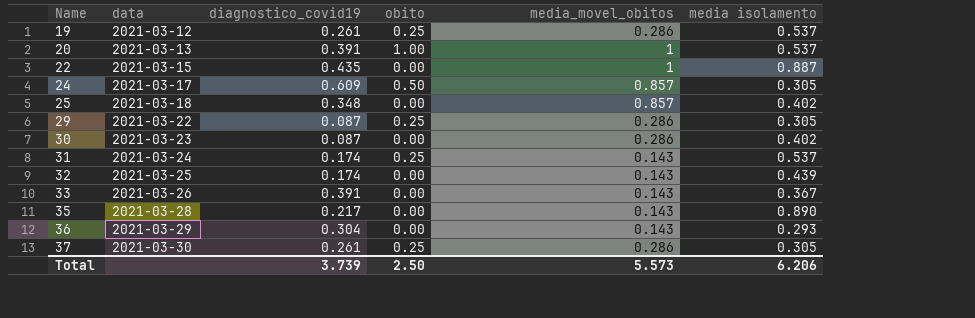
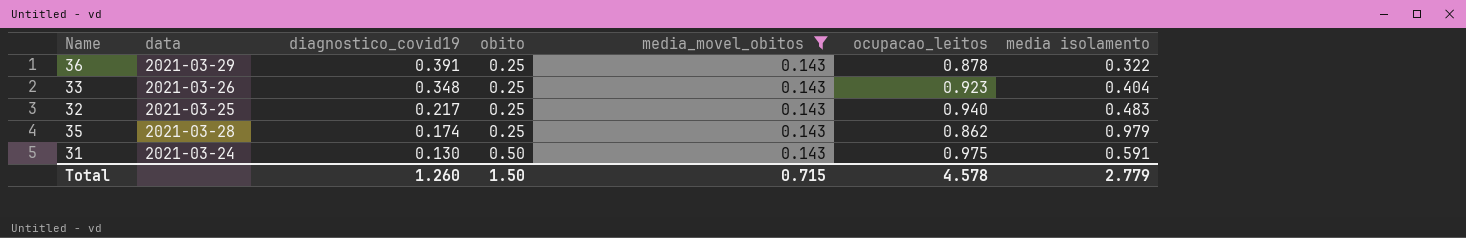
filter: none -> media_movel_obitos = 0.143
row order: Name ascending -> diagnostico_covid19 descending
column ocupacao_leitos | position: none -> 6
36 | diagnostico_covid19: 0.304 -> 0.391
36 | obito: 0.00 -> 0.25
36 | media isolamento: 0.293 -> 0.322
33 | diagnostico_covid19: 0.391 -> 0.348
33 | obito: 0.00 -> 0.25
33 | media isolamento: 0.367 -> 0.404
32 | diagnostico_covid19: 0.174 -> 0.217
32 | obito: 0.00 -> 0.25
32 | media isolamento: 0.439 -> 0.483
35 | diagnostico_covid19: 0.217 -> 0.174
35 | obito: 0.00 -> 0.25
35 | media isolamento: 0.890 -> 0.979
31 | diagnostico_covid19: 0.174 -> 0.130
31 | obito: 0.25 -> 0.50
31 | media isolamento: 0.537 -> 0.591
Total | diagnostico_covid19: 3.739 -> 1.260
Total | obito: 2.50 -> 1.50
Total | media_movel_obitos: 5.573 -> 0.715
Total | media isolamento: 6.206 -> 2.779

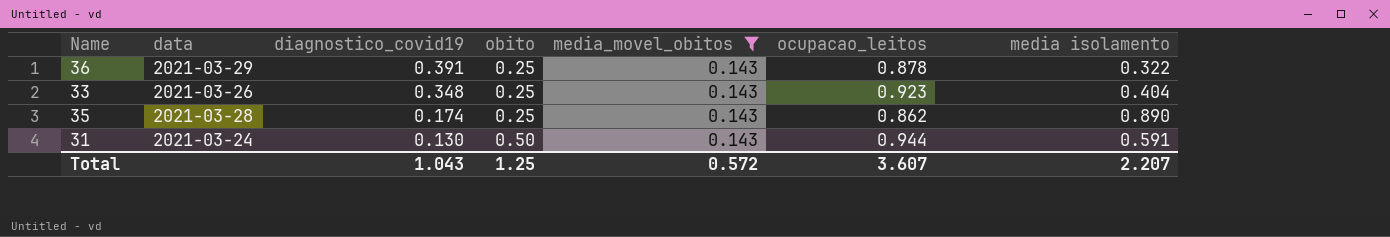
row 32: 2021-03-25 | 0.217 | 0.25 | 0.143 | 0.940 | 0.483 -> none
35 | media isolamento: 0.979 -> 0.890
31 | ocupacao_leitos: 0.975 -> 0.944
Total | diagnostico_covid19: 1.260 -> 1.043
Total | obito: 1.50 -> 1.25
Total | media_movel_obitos: 0.715 -> 0.572
Total | ocupacao_leitos: 4.578 -> 3.607
Total | media isolamento: 2.779 -> 2.207

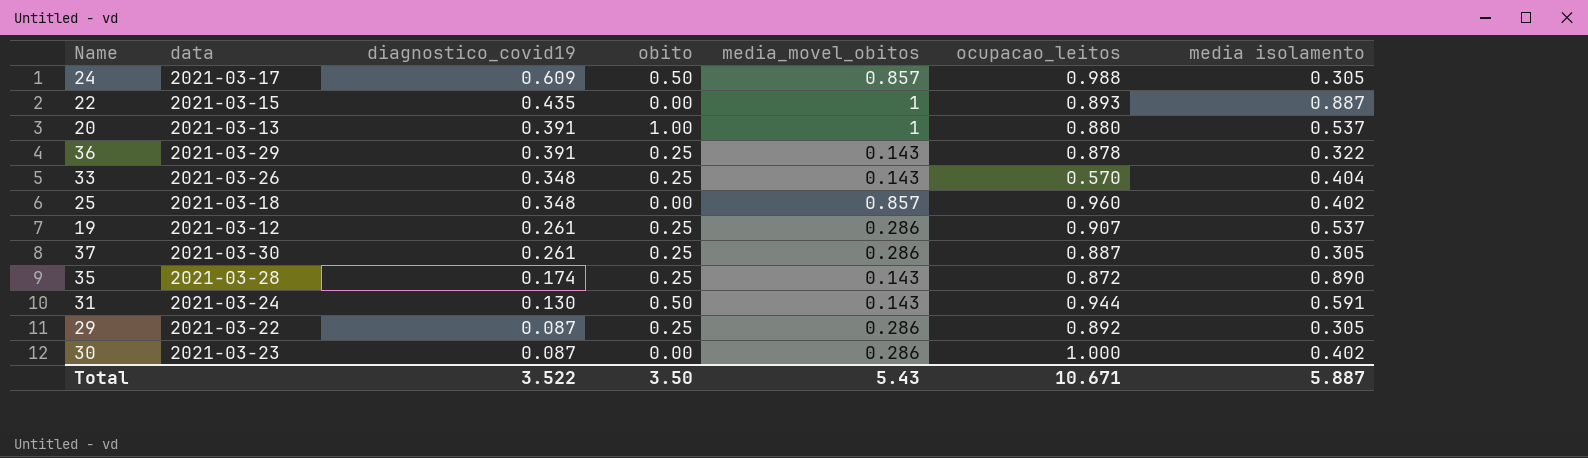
filter: media_movel_obitos = 0.143 -> none
33 | ocupacao_leitos: 0.923 -> 0.570
35 | ocupacao_leitos: 0.862 -> 0.872
Total | diagnostico_covid19: 1.043 -> 3.522
Total | obito: 1.25 -> 3.50
Total | media_movel_obitos: 0.572 -> 5.43
Total | ocupacao_leitos: 3.607 -> 10.671
Total | media isolamento: 2.207 -> 5.887

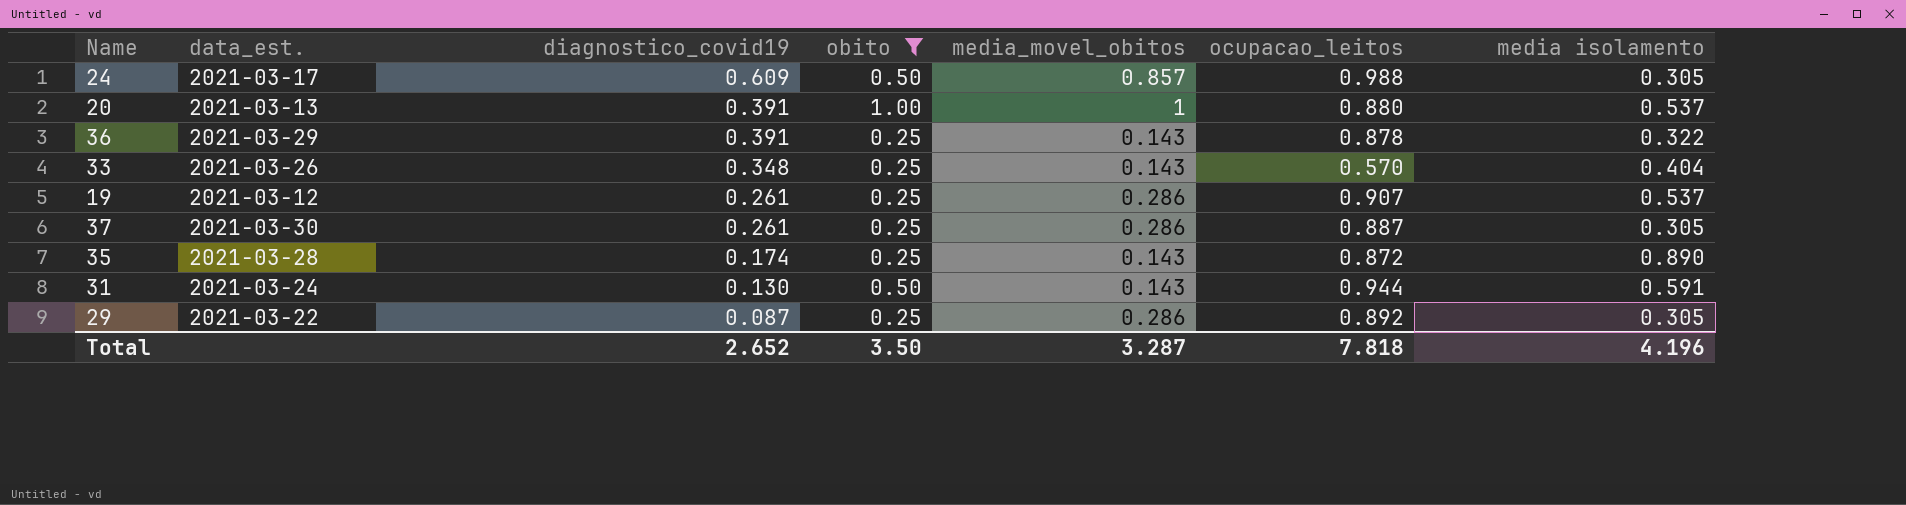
filter: none -> obito != 0.00
column name: data -> data_est.
Total | diagnostico_covid19: 3.522 -> 2.652
Total | media_movel_obitos: 5.43 -> 3.287
Total | ocupacao_leitos: 10.671 -> 7.818
Total | media isolamento: 5.887 -> 4.196

